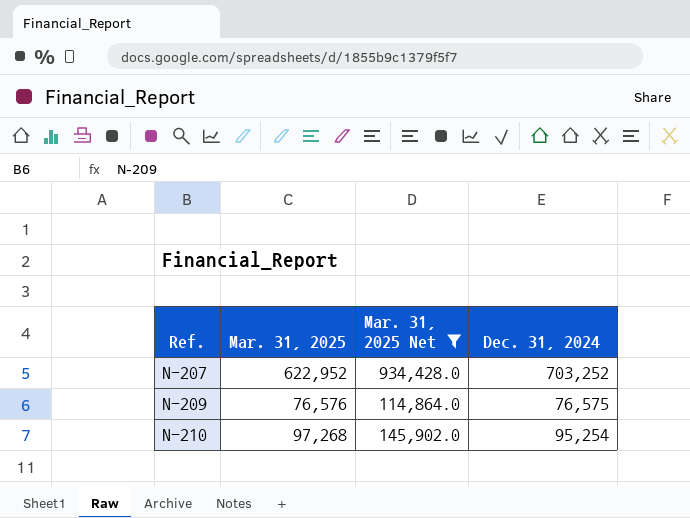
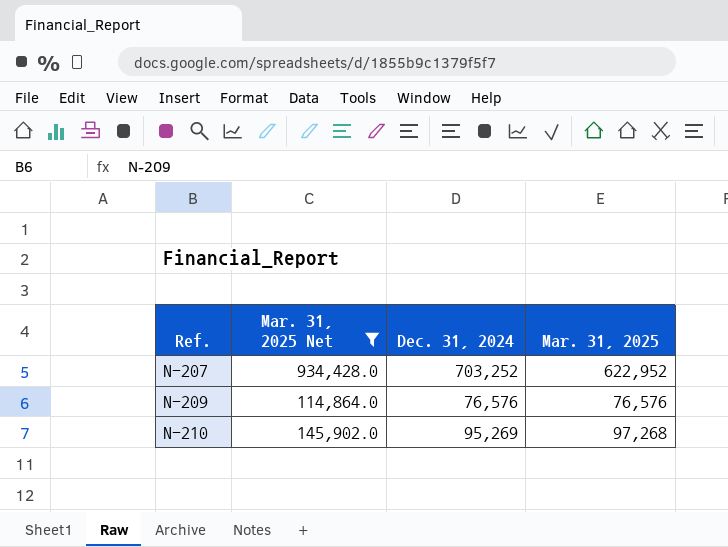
column Mar. 31, 2025 | position: 2 -> 4
N-209 | Dec. 31, 2024: 76,575 -> 76,576
N-210 | Dec. 31, 2024: 95,254 -> 95,269

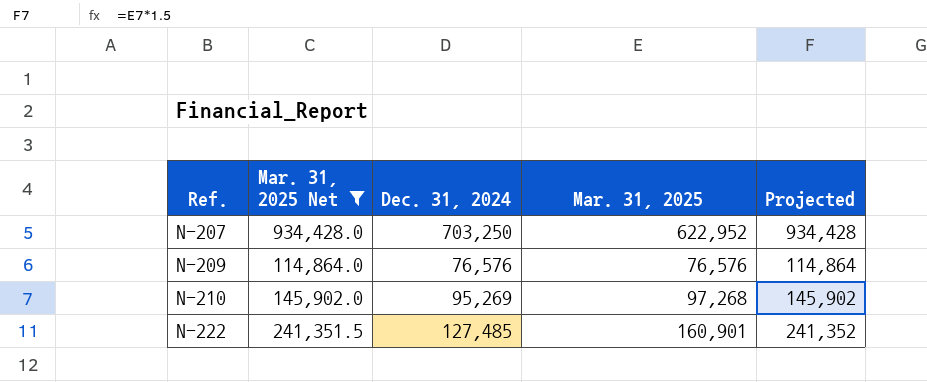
column Projected | formula: none -> [Mar. 31, 2025] * 1.5
N-207 | Dec. 31, 2024: 703,252 -> 703,250
row N-222: none -> 241,351.5 | 127,485 | 160,901 | 241,352

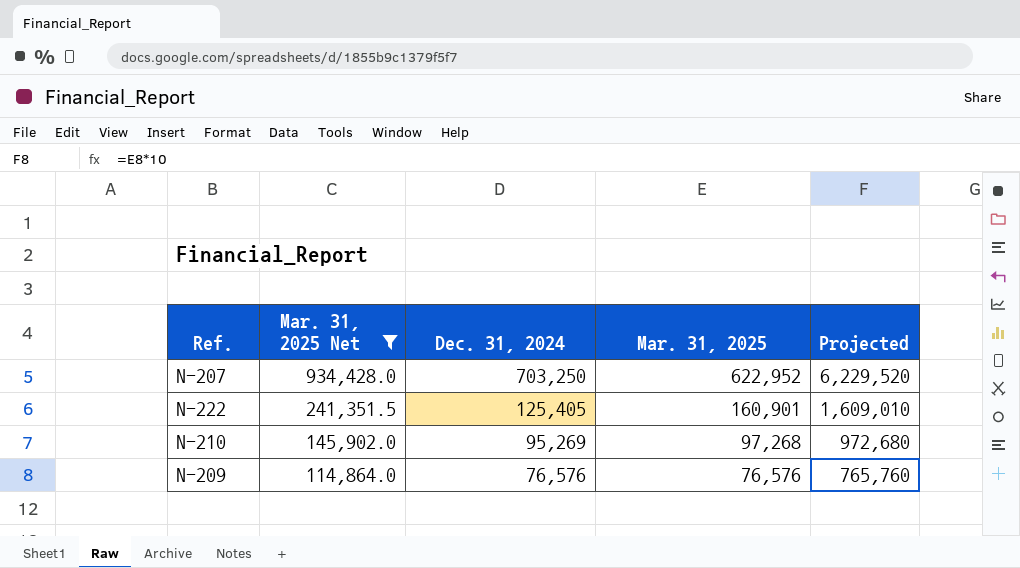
row order: Ref. ascending -> Mar. 31, 2025 Net descending
column Projected | formula: [Mar. 31, 2025] * 1.5 -> [Mar. 31, 2025] * 10
N-222 | Dec. 31, 2024: 127,485 -> 125,405

